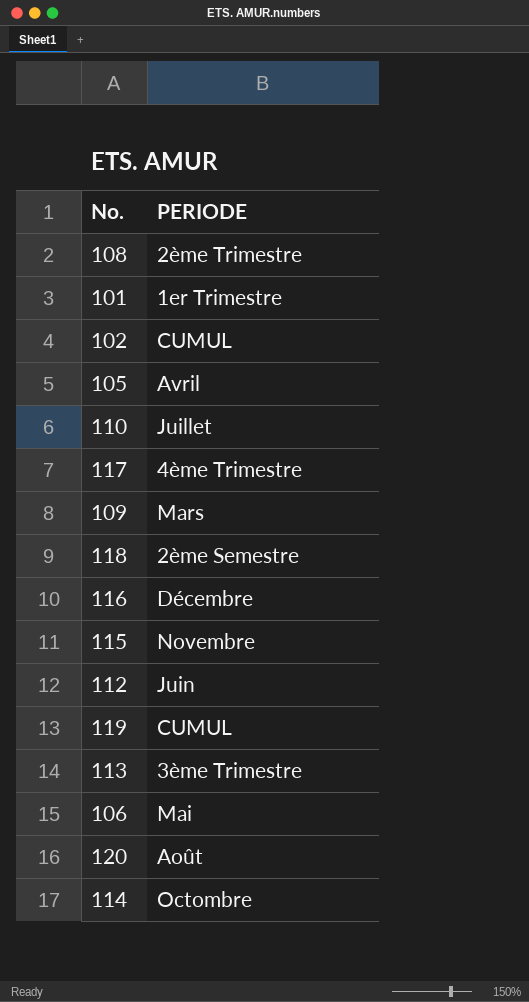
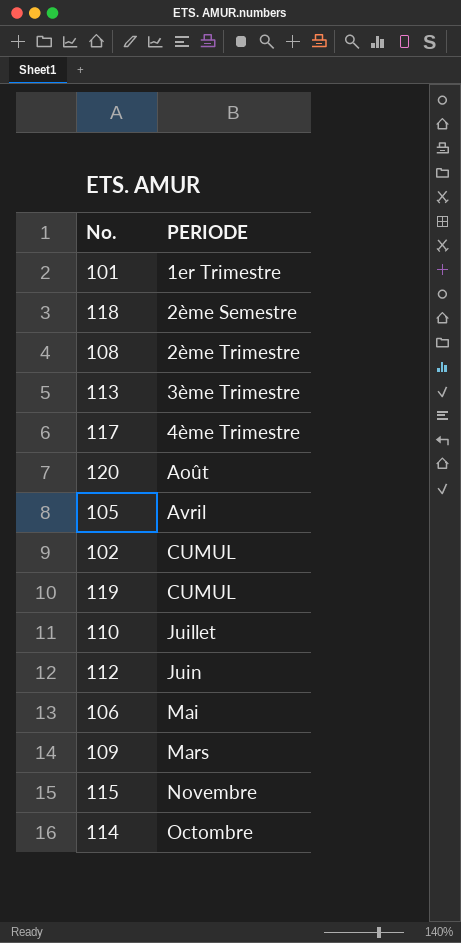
row order: none -> PERIODE ascending
row 116: Décembre -> none

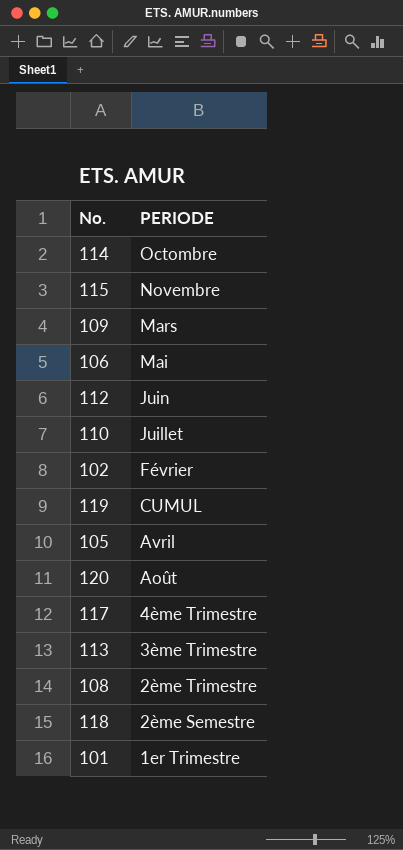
row order: PERIODE ascending -> PERIODE descending
102 | PERIODE: CUMUL -> Février

